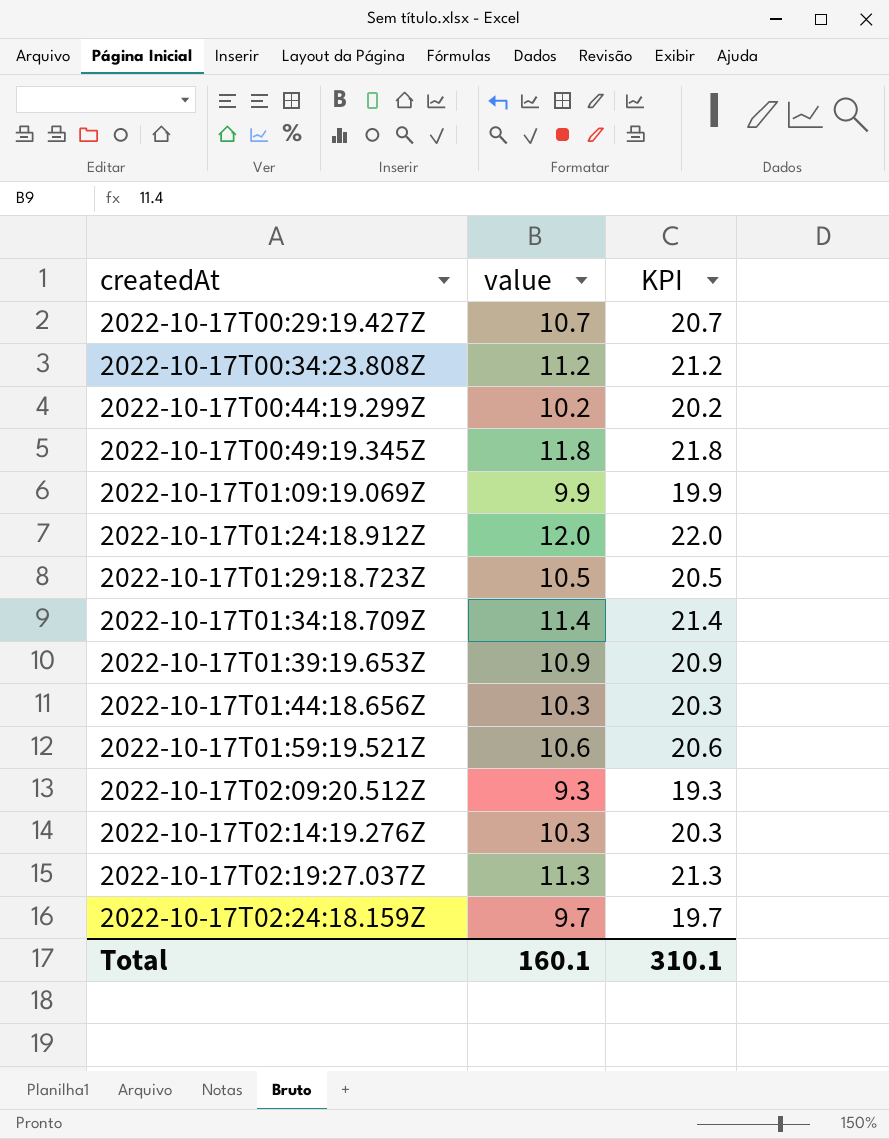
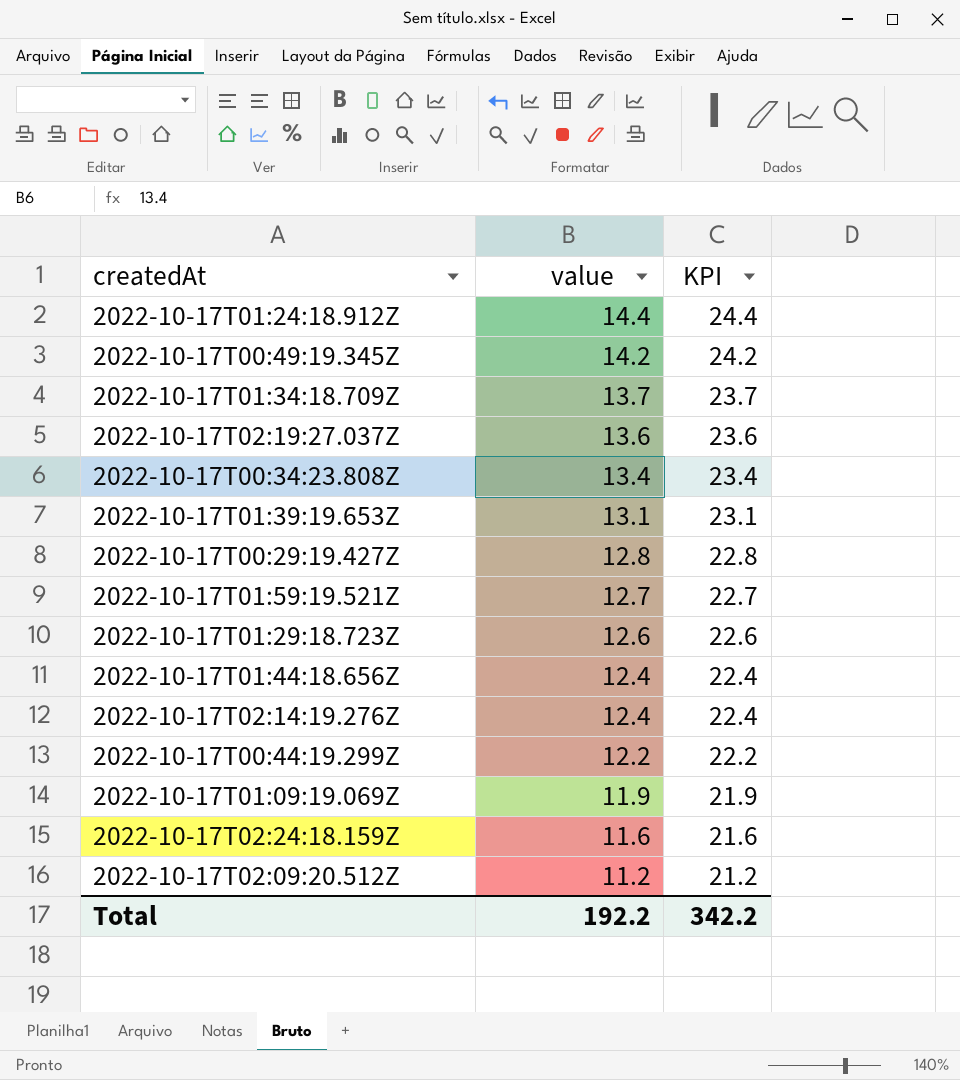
row order: createdAt ascending -> value descending
2022-10-17T01:24:18.912Z | value: 12.0 -> 14.4
2022-10-17T01:24:18.912Z | KPI: 22.0 -> 24.4
2022-10-17T00:49:19.345Z | value: 11.8 -> 14.2
2022-10-17T00:49:19.345Z | KPI: 21.8 -> 24.2
2022-10-17T01:34:18.709Z | value: 11.4 -> 13.7
2022-10-17T01:34:18.709Z | KPI: 21.4 -> 23.7
2022-10-17T02:19:27.037Z | value: 11.3 -> 13.6
2022-10-17T02:19:27.037Z | KPI: 21.3 -> 23.6
2022-10-17T00:34:23.808Z | value: 11.2 -> 13.4
2022-10-17T00:34:23.808Z | KPI: 21.2 -> 23.4
2022-10-17T01:39:19.653Z | value: 10.9 -> 13.1
2022-10-17T01:39:19.653Z | KPI: 20.9 -> 23.1
2022-10-17T00:29:19.427Z | value: 10.7 -> 12.8
2022-10-17T00:29:19.427Z | KPI: 20.7 -> 22.8
2022-10-17T01:59:19.521Z | value: 10.6 -> 12.7
2022-10-17T01:59:19.521Z | KPI: 20.6 -> 22.7
2022-10-17T01:29:18.723Z | value: 10.5 -> 12.6
2022-10-17T01:29:18.723Z | KPI: 20.5 -> 22.6
2022-10-17T01:44:18.656Z | value: 10.3 -> 12.4
2022-10-17T01:44:18.656Z | KPI: 20.3 -> 22.4
2022-10-17T02:14:19.276Z | value: 10.3 -> 12.4
2022-10-17T02:14:19.276Z | KPI: 20.3 -> 22.4
2022-10-17T00:44:19.299Z | value: 10.2 -> 12.2
2022-10-17T00:44:19.299Z | KPI: 20.2 -> 22.2
2022-10-17T01:09:19.069Z | value: 9.9 -> 11.9
2022-10-17T01:09:19.069Z | KPI: 19.9 -> 21.9
2022-10-17T02:24:18.159Z | value: 9.7 -> 11.6
2022-10-17T02:24:18.159Z | KPI: 19.7 -> 21.6
2022-10-17T02:09:20.512Z | value: 9.3 -> 11.2
2022-10-17T02:09:20.512Z | KPI: 19.3 -> 21.2
Total | value: 160.1 -> 192.2
Total | KPI: 310.1 -> 342.2

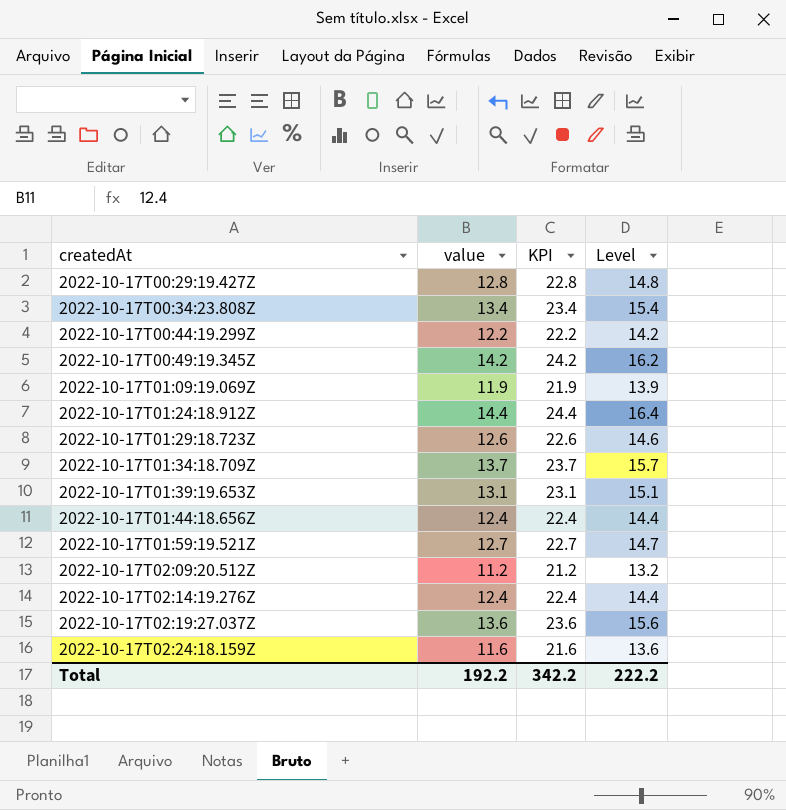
row order: value descending -> createdAt ascending
column Level | formula: none -> [value] + 2

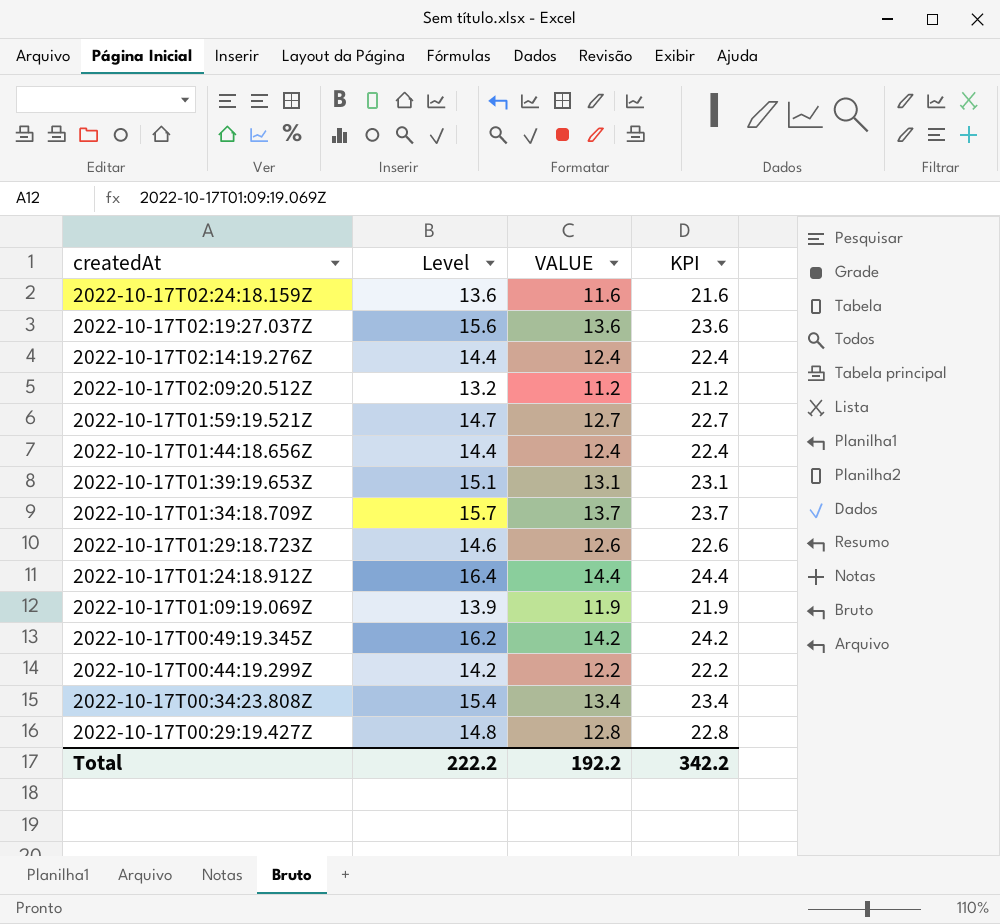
row order: createdAt ascending -> createdAt descending
column Level | position: 4 -> 2
column name: value -> VALUE

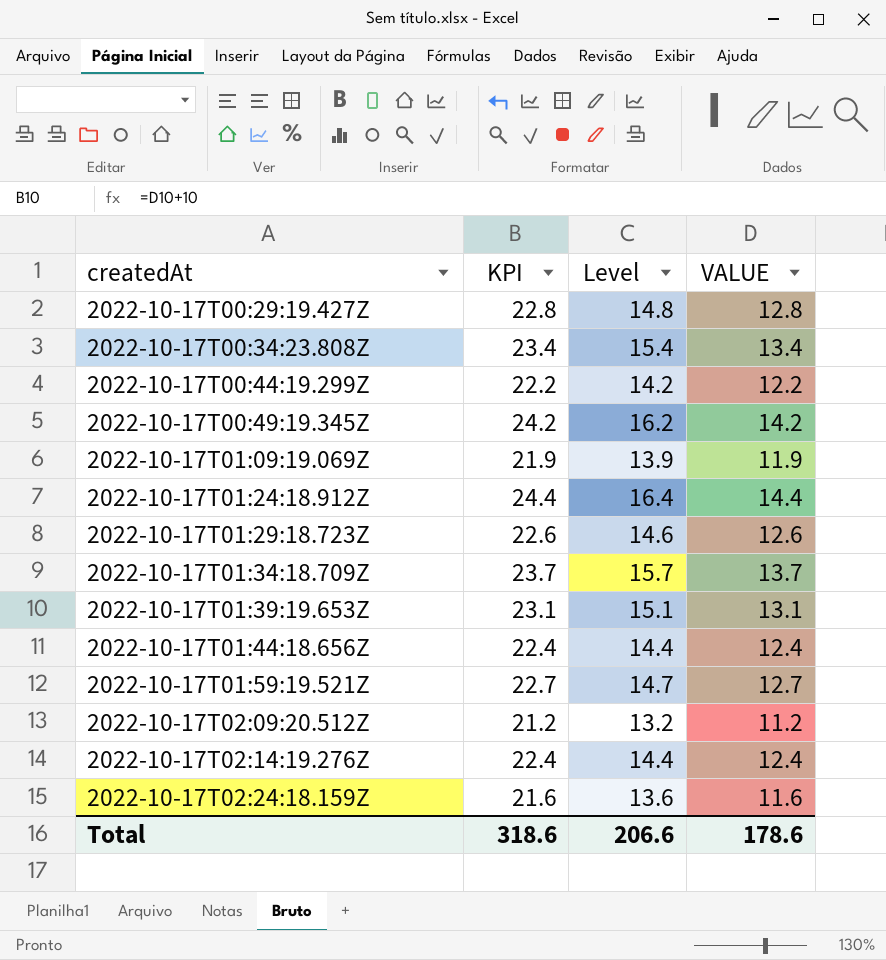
row order: createdAt descending -> createdAt ascending
column KPI | position: 4 -> 2
row 2022-10-17T02:19:27.037Z: 15.6 | 13.6 | 23.6 -> none
Total | KPI: 342.2 -> 318.6
Total | Level: 222.2 -> 206.6
Total | VALUE: 192.2 -> 178.6

